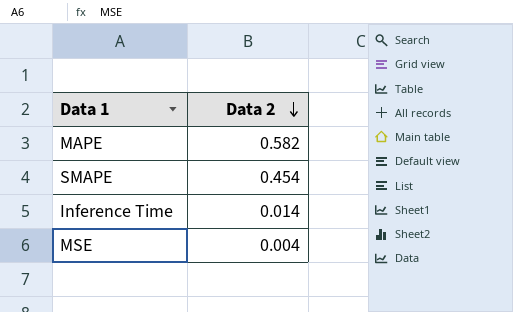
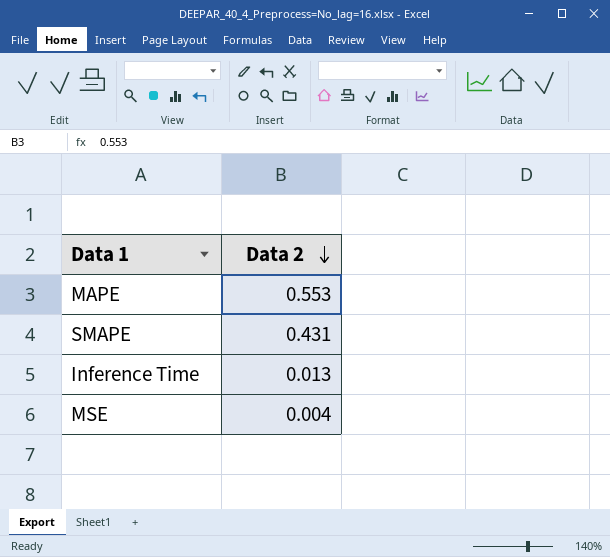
MAPE | Data 2: 0.582 -> 0.553
SMAPE | Data 2: 0.454 -> 0.431
Inference Time | Data 2: 0.014 -> 0.013

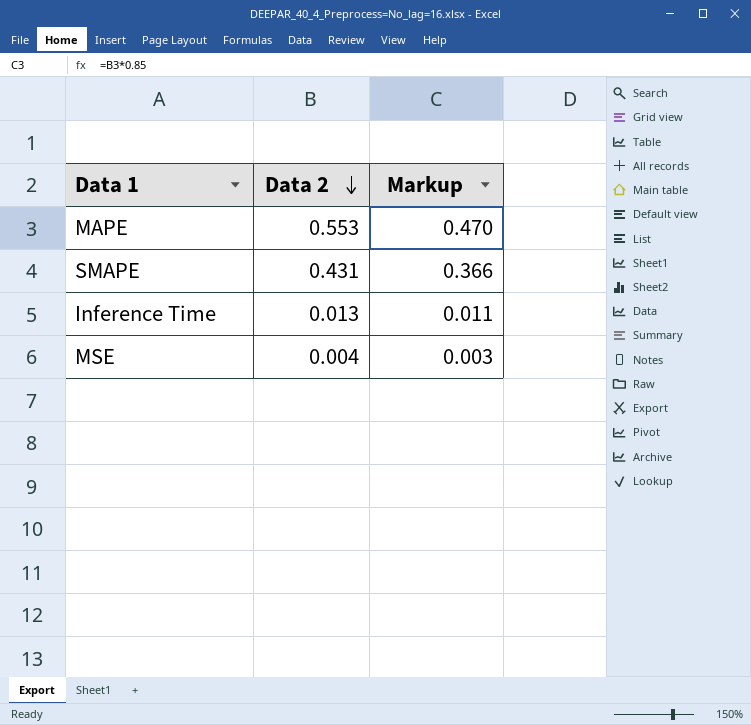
column Markup | formula: none -> [Data 2] * 0.85

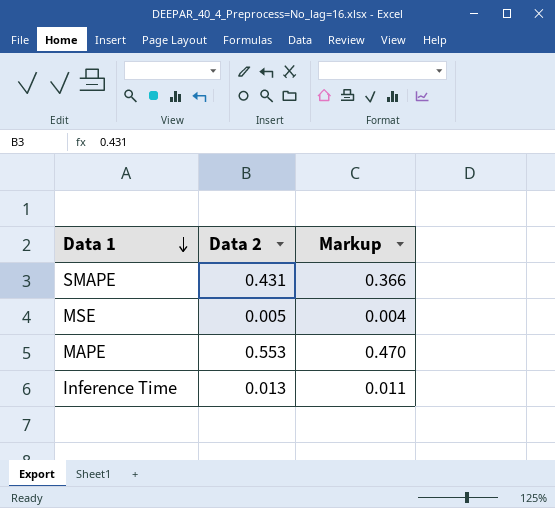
row order: Data 2 descending -> Data 1 descending
MSE | Data 2: 0.004 -> 0.005
MSE | Markup: 0.003 -> 0.004

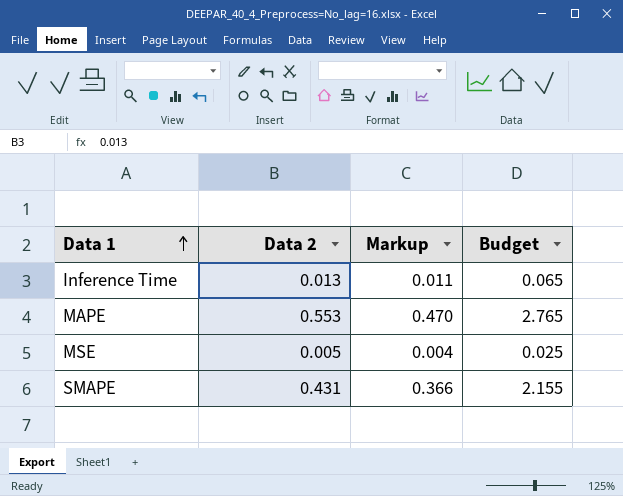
row order: Data 1 descending -> Data 1 ascending
column Budget | formula: none -> [Data 2] * 5

